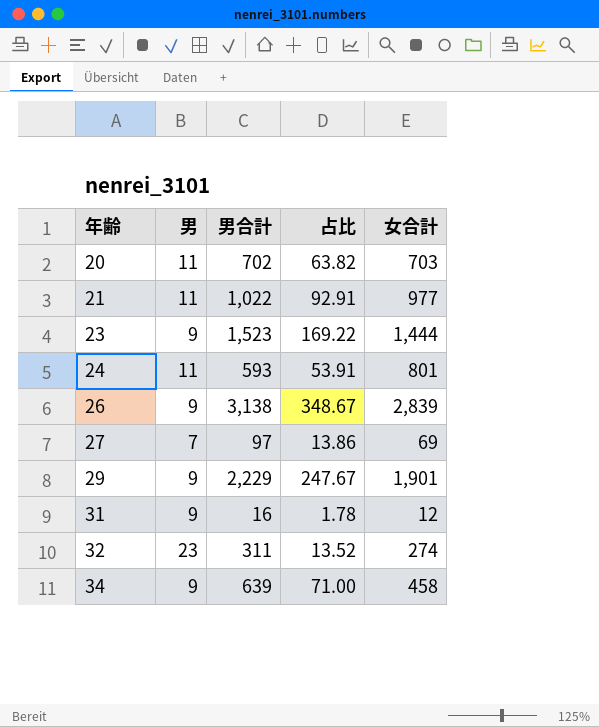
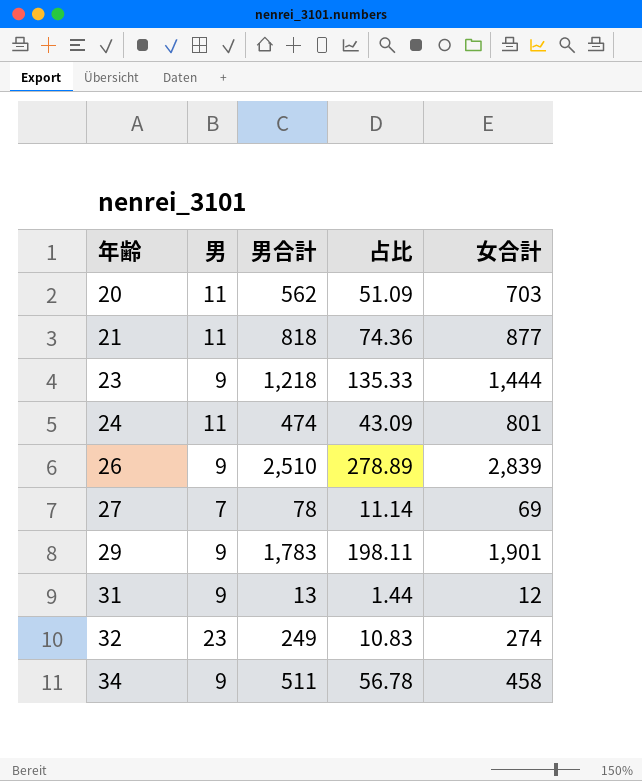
20 | 男合計: 702 -> 562
20 | 占比: 63.82 -> 51.09
21 | 男合計: 1,022 -> 818
21 | 占比: 92.91 -> 74.36
21 | 女合計: 977 -> 877
23 | 男合計: 1,523 -> 1,218
23 | 占比: 169.22 -> 135.33
24 | 男合計: 593 -> 474
24 | 占比: 53.91 -> 43.09
26 | 男合計: 3,138 -> 2,510
26 | 占比: 348.67 -> 278.89
27 | 男合計: 97 -> 78
27 | 占比: 13.86 -> 11.14
29 | 男合計: 2,229 -> 1,783
29 | 占比: 247.67 -> 198.11
31 | 男合計: 16 -> 13
31 | 占比: 1.78 -> 1.44
32 | 男合計: 311 -> 249
32 | 占比: 13.52 -> 10.83
34 | 男合計: 639 -> 511
34 | 占比: 71.00 -> 56.78

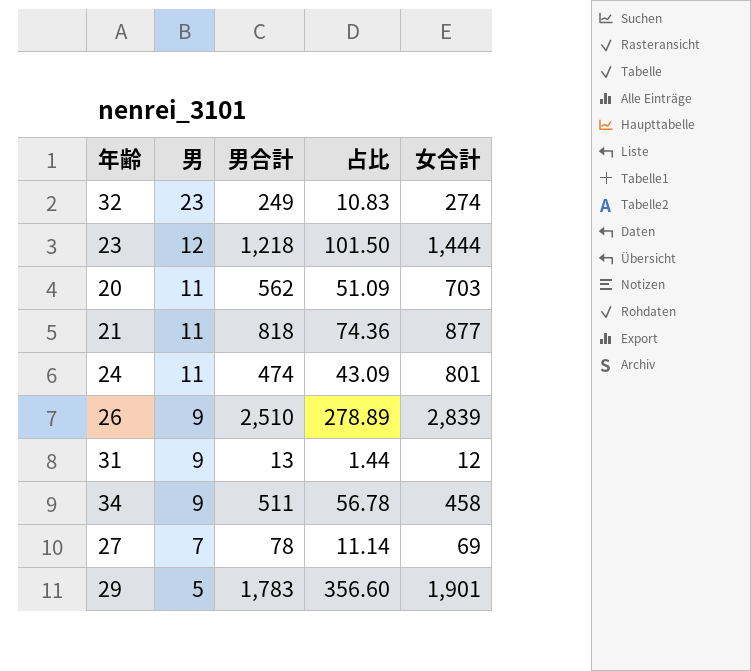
row order: 年齢 ascending -> 男 descending
23 | 男: 9 -> 12
23 | 占比: 135.33 -> 101.50
29 | 男: 9 -> 5
29 | 占比: 198.11 -> 356.60

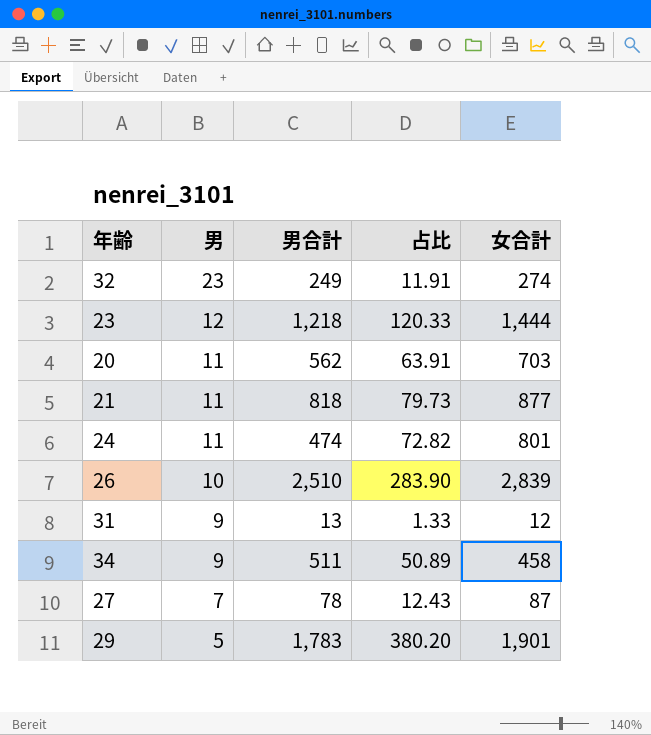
column 占比 | formula: [男合計] / [男] -> [女合計] / [男]
26 | 男: 9 -> 10
27 | 女合計: 69 -> 87

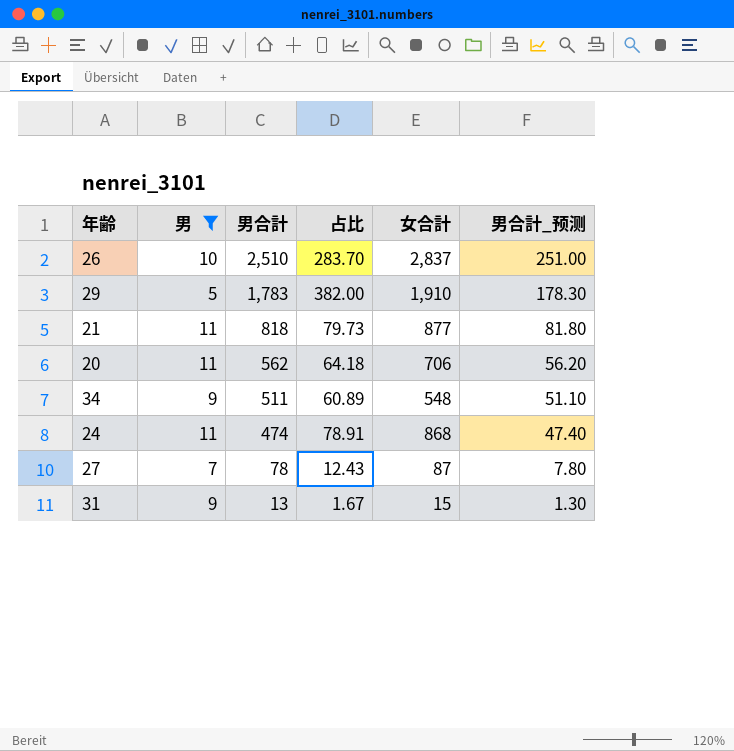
filter: none -> 男 <= 11
row order: 男 descending -> 男合計 descending
column 男合計_预测 | formula: none -> [男合計] * 0.1
26 | 占比: 283.90 -> 283.70
26 | 女合計: 2,839 -> 2,837
29 | 占比: 380.20 -> 382.00
29 | 女合計: 1,901 -> 1,910
20 | 占比: 63.91 -> 64.18
20 | 女合計: 703 -> 706
34 | 占比: 50.89 -> 60.89
34 | 女合計: 458 -> 548
24 | 占比: 72.82 -> 78.91
24 | 女合計: 801 -> 868
31 | 占比: 1.33 -> 1.67
31 | 女合計: 12 -> 15

